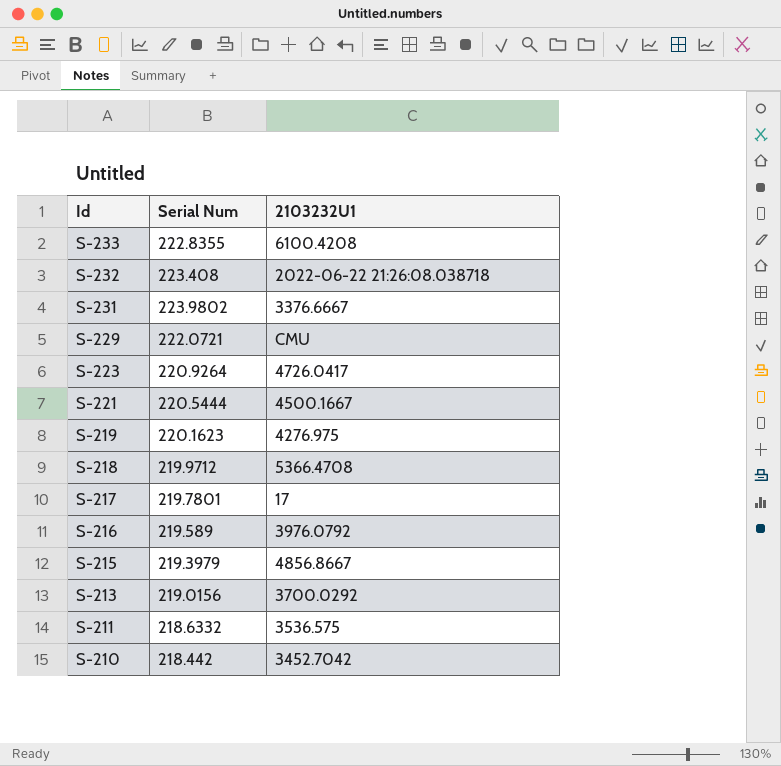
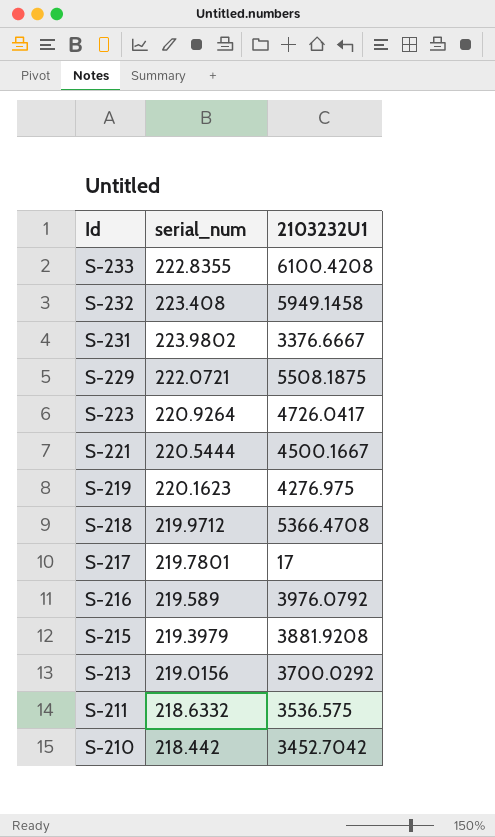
column name: Serial Num -> serial_num
S-232 | 2103232U1: 2022-06-22 21:26:08.038718 -> 5949.1458
S-229 | 2103232U1: CMU -> 5508.1875
S-215 | 2103232U1: 4856.8667 -> 3881.9208

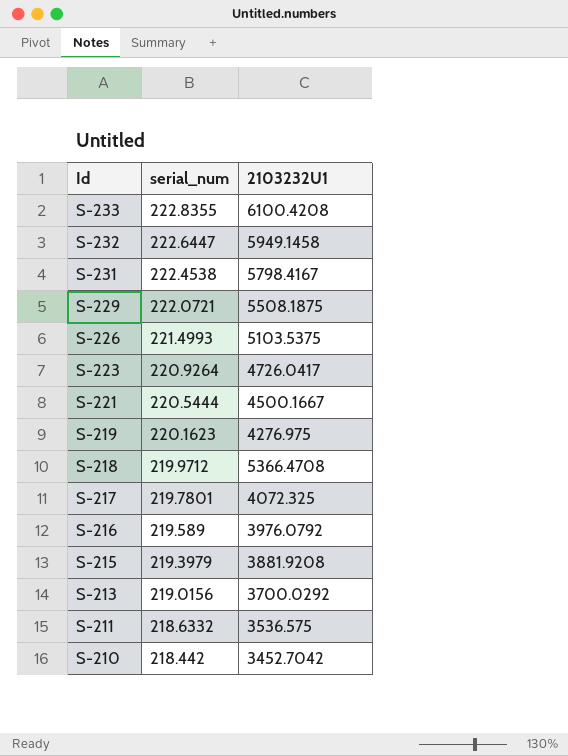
S-232 | serial_num: 223.408 -> 222.6447
S-231 | serial_num: 223.9802 -> 222.4538
S-231 | 2103232U1: 3376.6667 -> 5798.4167
row S-226: none -> 221.4993 | 5103.5375
S-217 | 2103232U1: 17 -> 4072.325

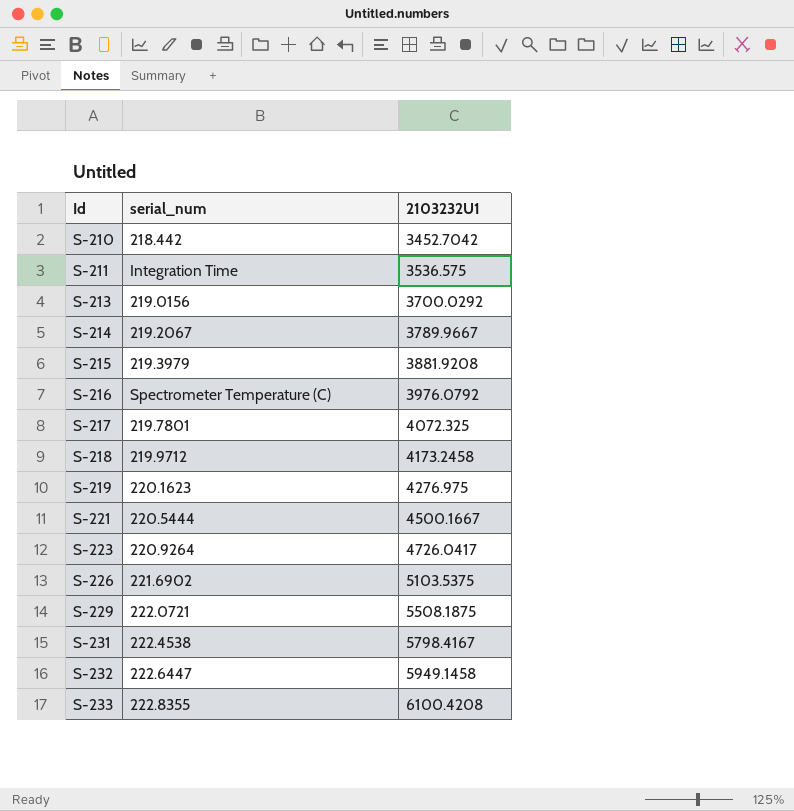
row order: Id descending -> Id ascending
S-211 | serial_num: 218.6332 -> Integration Time
row S-214: none -> 219.2067 | 3789.9667
S-216 | serial_num: 219.589 -> Spectrometer Temperature (C)
S-218 | 2103232U1: 5366.4708 -> 4173.2458
S-226 | serial_num: 221.4993 -> 221.6902

